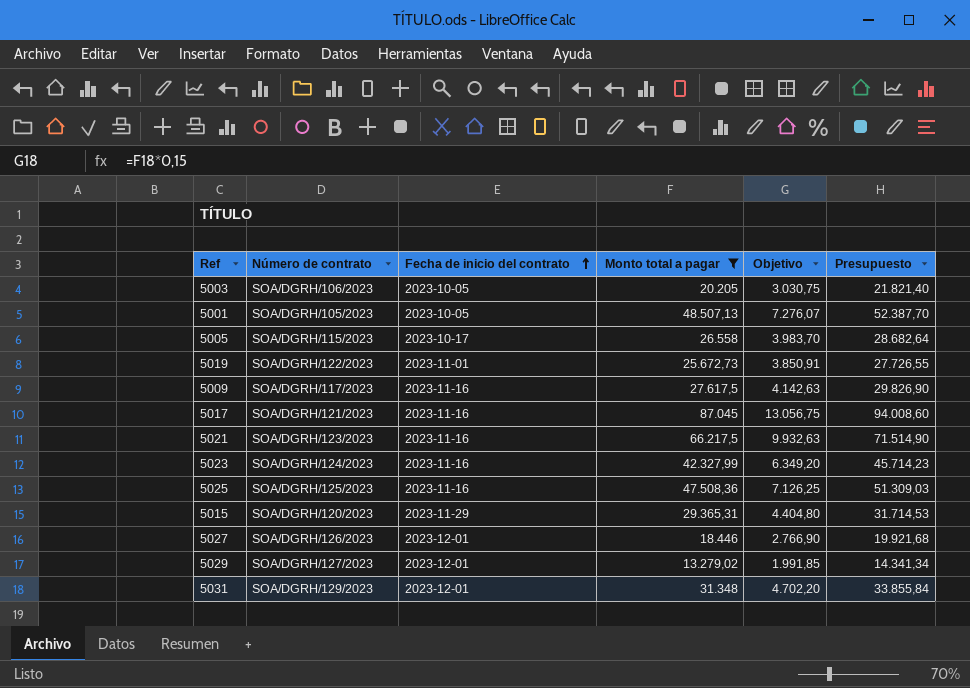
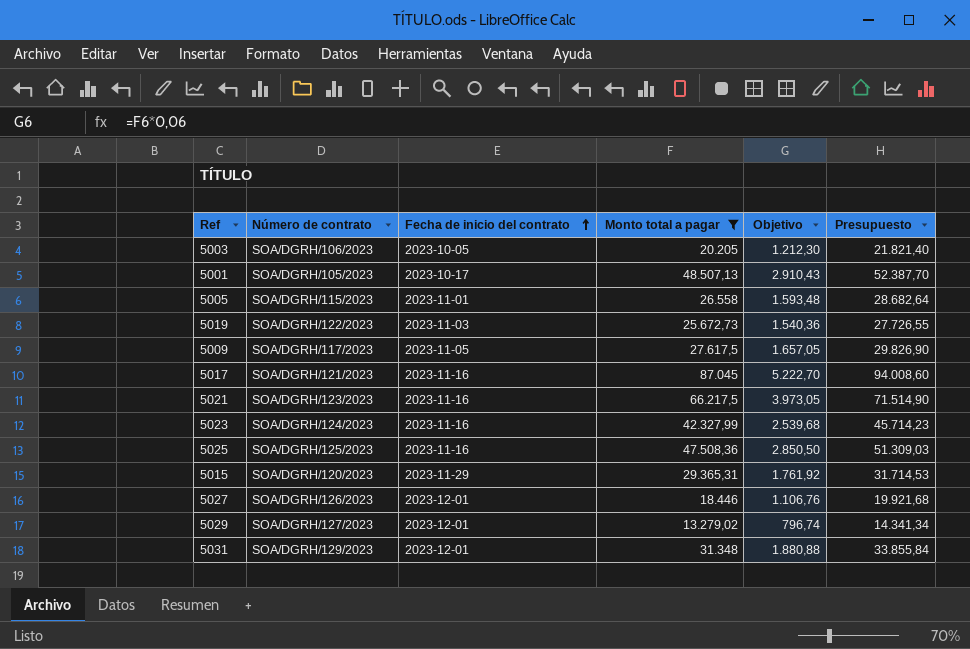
column Objetivo | formula: [Monto total a pagar] * 0,15 -> [Monto total a pagar] * 0,06
5001 | Fecha de inicio del contrato: 2023-10-05 -> 2023-10-17
5005 | Fecha de inicio del contrato: 2023-10-17 -> 2023-11-01
5019 | Fecha de inicio del contrato: 2023-11-01 -> 2023-11-03
5009 | Fecha de inicio del contrato: 2023-11-16 -> 2023-11-05

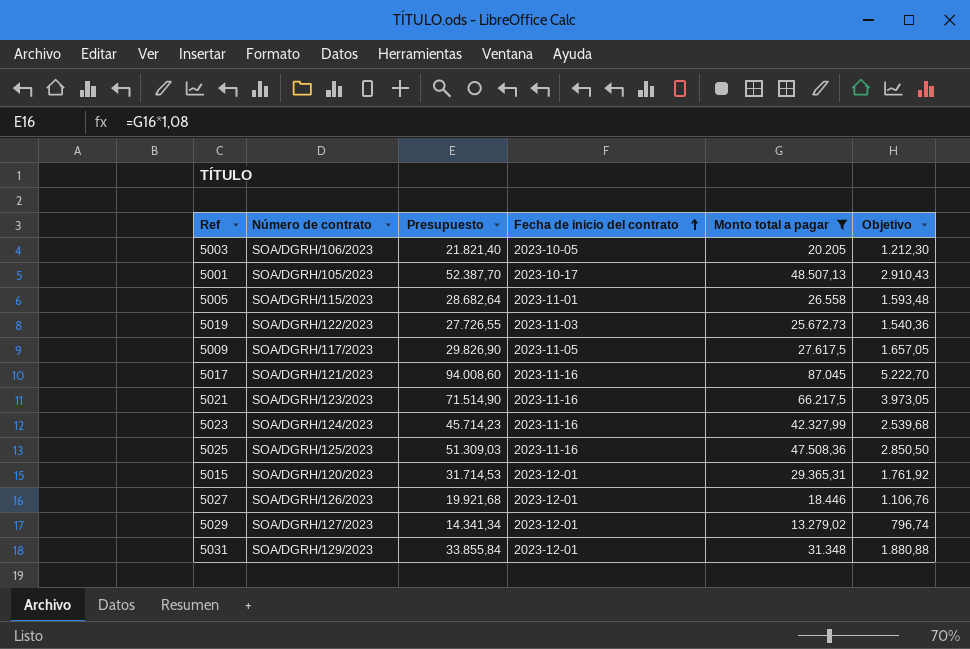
column Presupuesto | position: 6 -> 3
5015 | Fecha de inicio del contrato: 2023-11-29 -> 2023-12-01

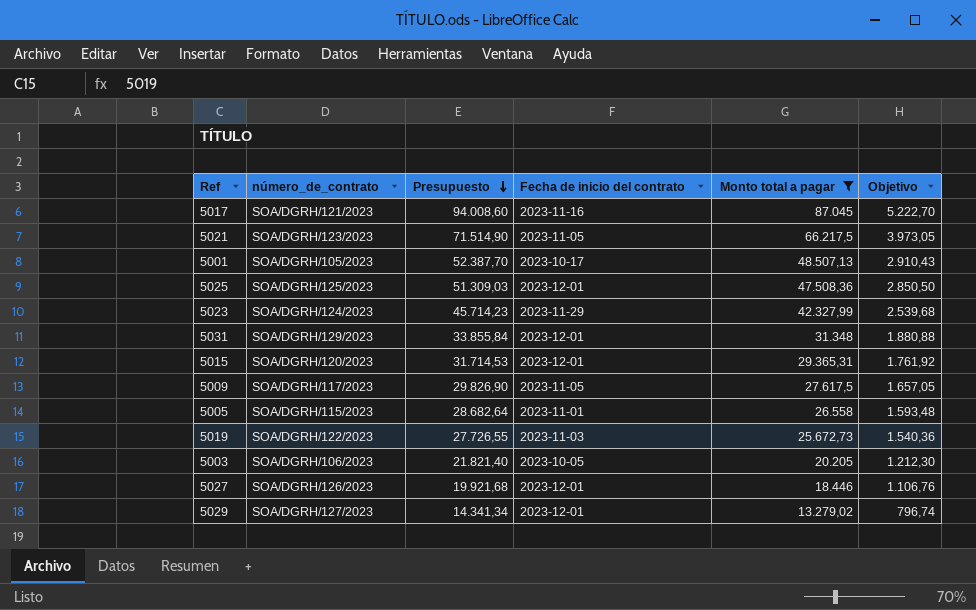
row order: Fecha de inicio del contrato ascending -> Presupuesto descending
column name: Número de contrato -> número_de_contrato
5021 | Fecha de inicio del contrato: 2023-11-16 -> 2023-11-05
5025 | Fecha de inicio del contrato: 2023-11-16 -> 2023-12-01
5023 | Fecha de inicio del contrato: 2023-11-16 -> 2023-11-29

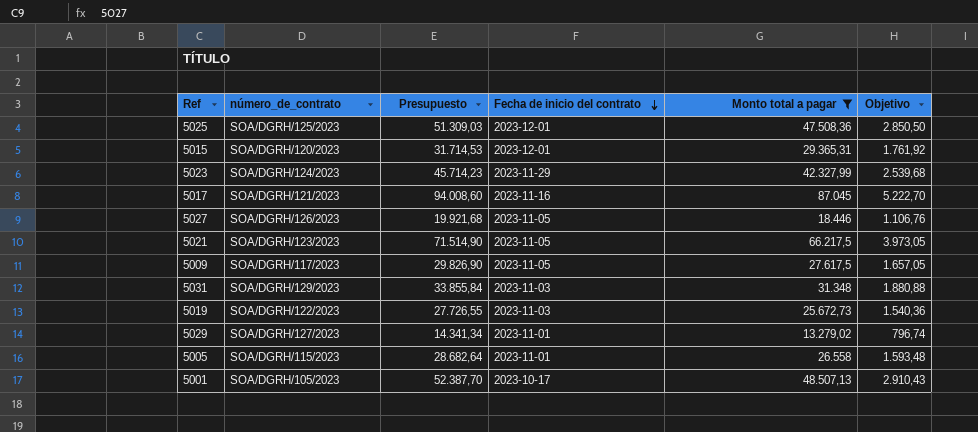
row order: Presupuesto descending -> Fecha de inicio del contrato descending
row 5003: SOA/DGRH/106/2023 | 21.821,40 | 2023-10-05 | 20.205 | 1.212,30 -> none
5027 | Fecha de inicio del contrato: 2023-12-01 -> 2023-11-05
5031 | Fecha de inicio del contrato: 2023-12-01 -> 2023-11-03
5029 | Fecha de inicio del contrato: 2023-12-01 -> 2023-11-01

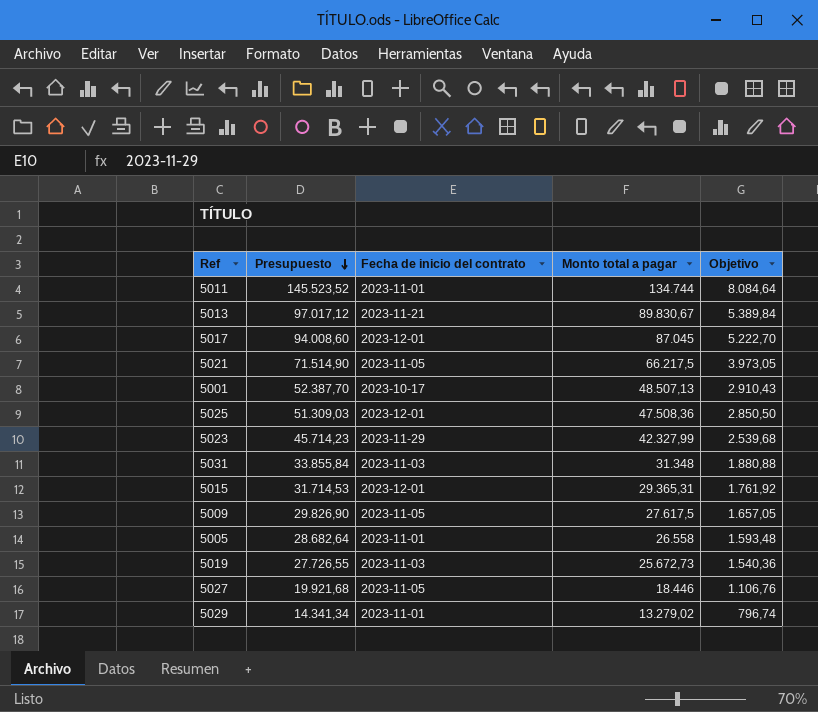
filter: Monto total a pagar <= 87.045 -> none
row order: Fecha de inicio del contrato descending -> Presupuesto descending
column número_de_contrato | position: 2 -> none
5017 | Fecha de inicio del contrato: 2023-11-16 -> 2023-12-01

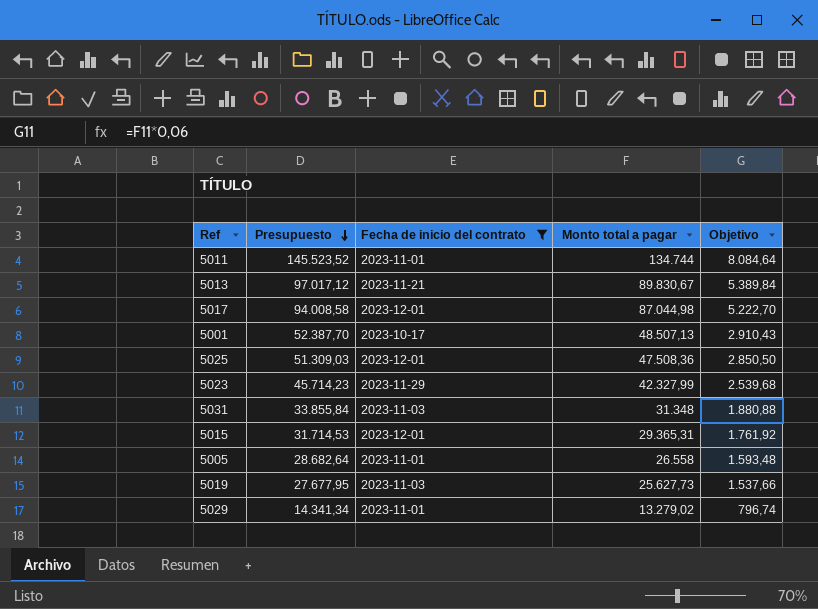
filter: none -> Fecha de inicio del contrato != 2023-11-05
5017 | Presupuesto: 94.008,60 -> 94.008,58
5017 | Monto total a pagar: 87.045 -> 87.044,98
5019 | Presupuesto: 27.726,55 -> 27.677,95
5019 | Monto total a pagar: 25.672,73 -> 25.627,73
5019 | Objetivo: 1.540,36 -> 1.537,66

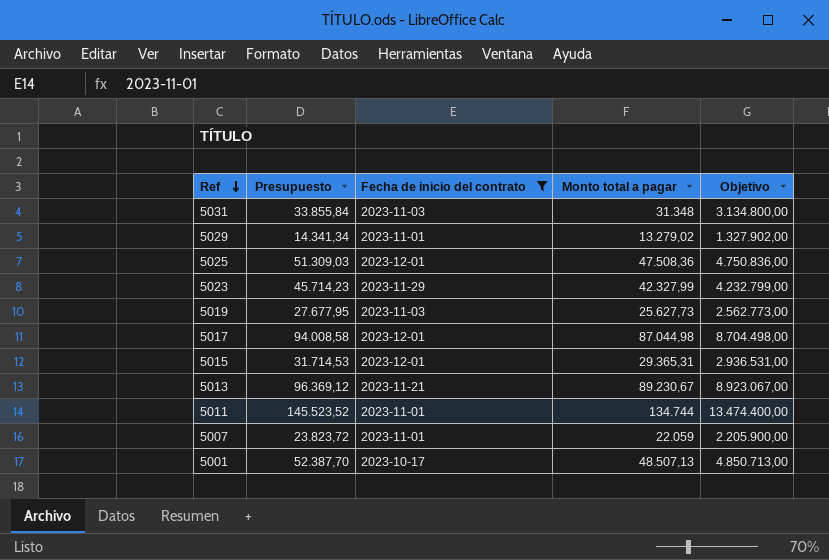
row order: Presupuesto descending -> Ref descending
column Objetivo | formula: [Monto total a pagar] * 0,06 -> [Monto total a pagar] * 100
row 5005: 28.682,64 | 2023-11-01 | 26.558 | 1.593,48 -> none
5013 | Presupuesto: 97.017,12 -> 96.369,12
5013 | Monto total a pagar: 89.830,67 -> 89.230,67
row 5007: none -> 23.823,72 | 2023-11-01 | 22.059 | 2.205.900,00

